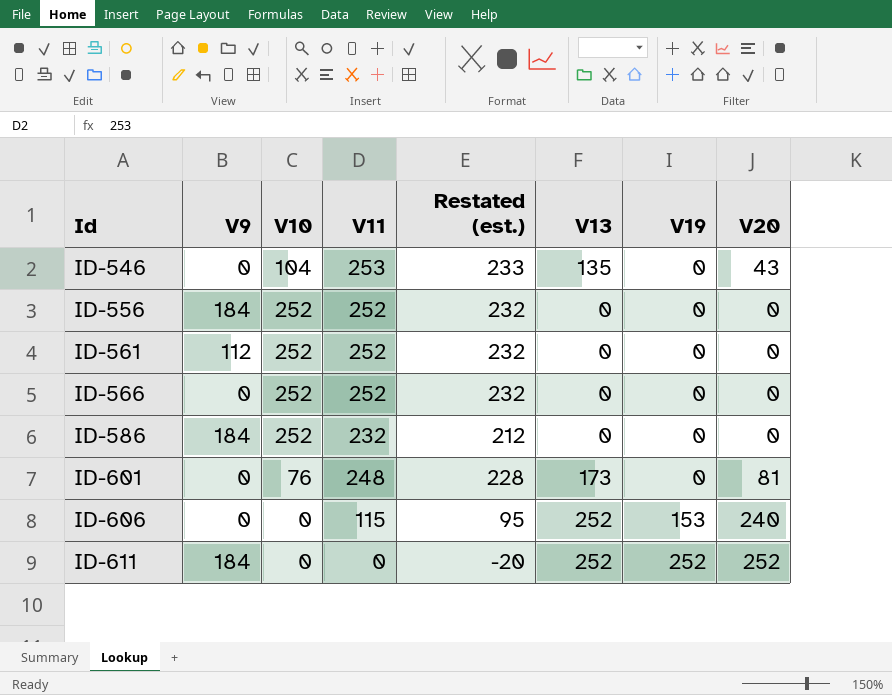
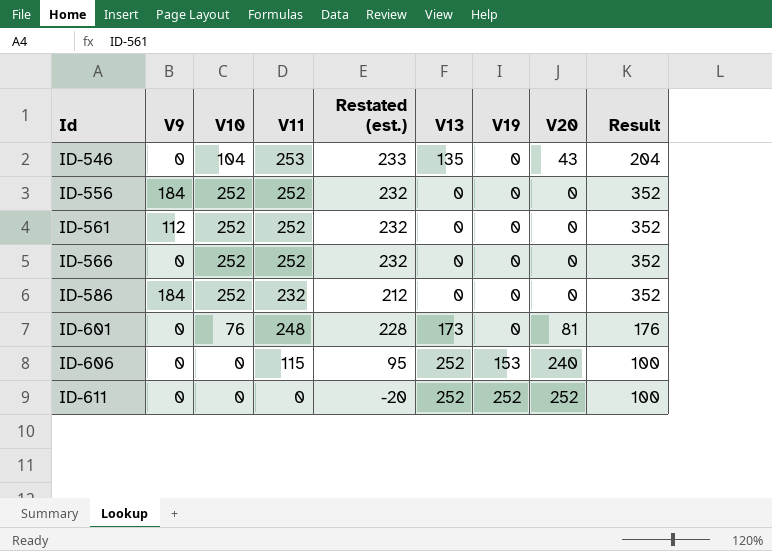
column Result | formula: none -> [V10] + 100
ID-611 | V9: 184 -> 0

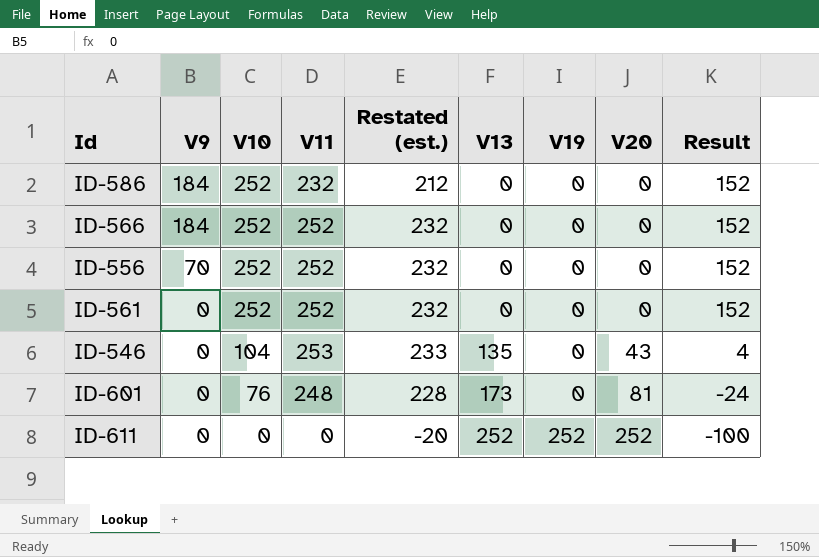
row order: Id ascending -> V9 descending
column Result | formula: [V10] + 100 -> [V10] - 100
row ID-606: 0 | 0 | 115 | 95 | 252 | 153 | 240 | 100 -> none
ID-566 | V9: 0 -> 184
ID-556 | V9: 184 -> 70
ID-561 | V9: 112 -> 0

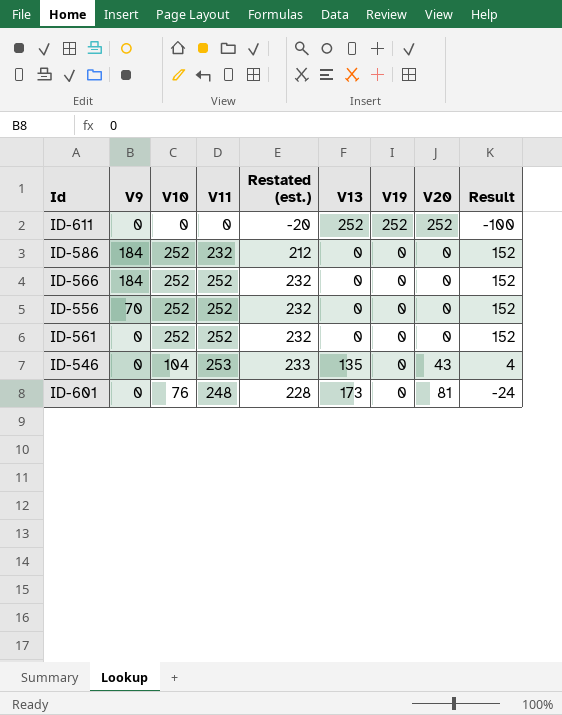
row order: V9 descending -> V19 descending

